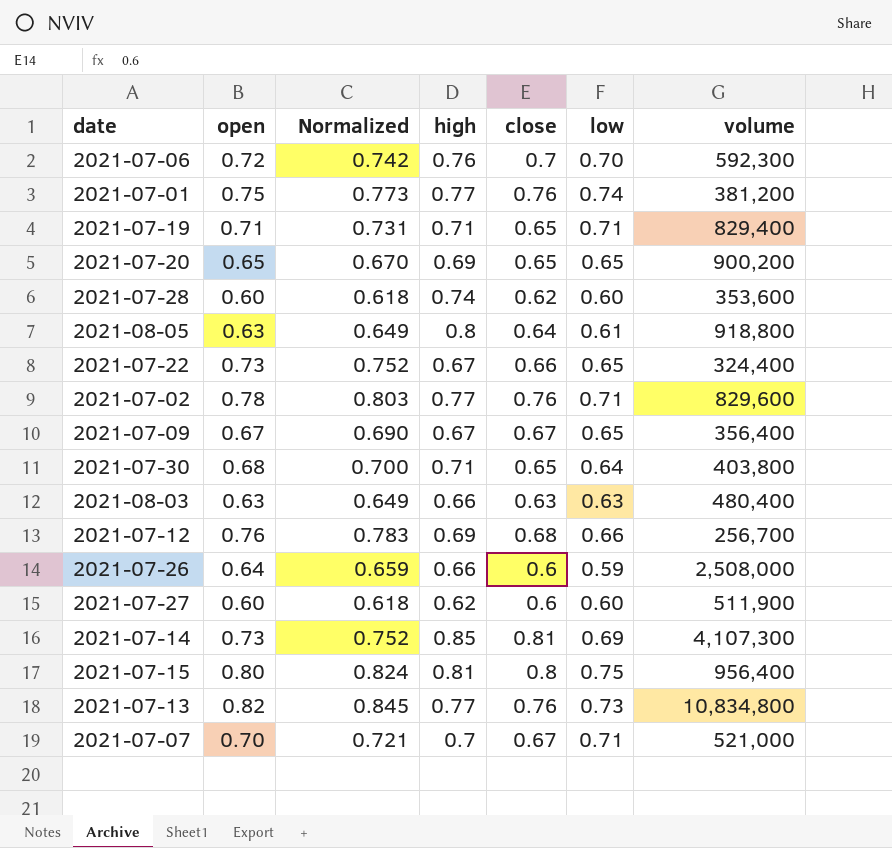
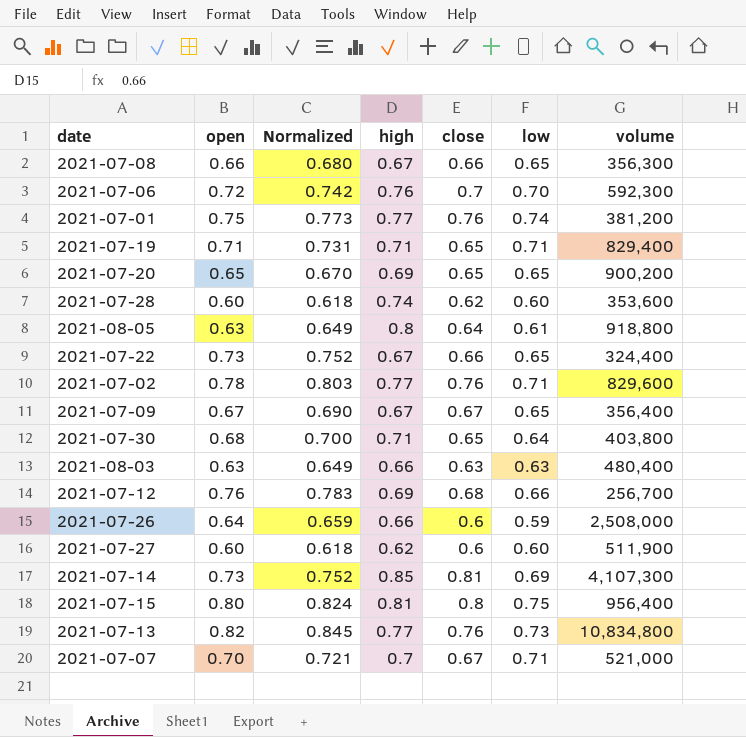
row 2021-07-08: none -> 0.66 | 0.680 | 0.67 | 0.66 | 0.65 | 356,300

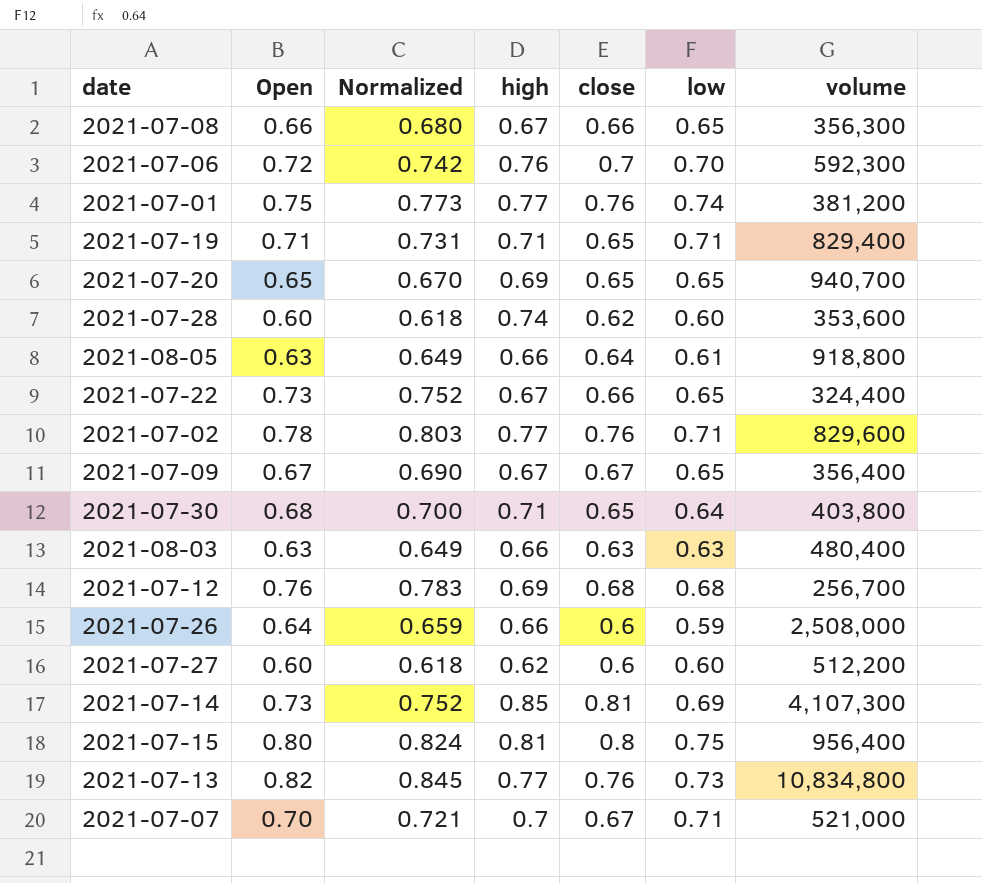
column name: open -> Open
2021-07-20 | volume: 900,200 -> 940,700
2021-08-05 | high: 0.8 -> 0.66
2021-07-12 | low: 0.66 -> 0.68
2021-07-27 | volume: 511,900 -> 512,200

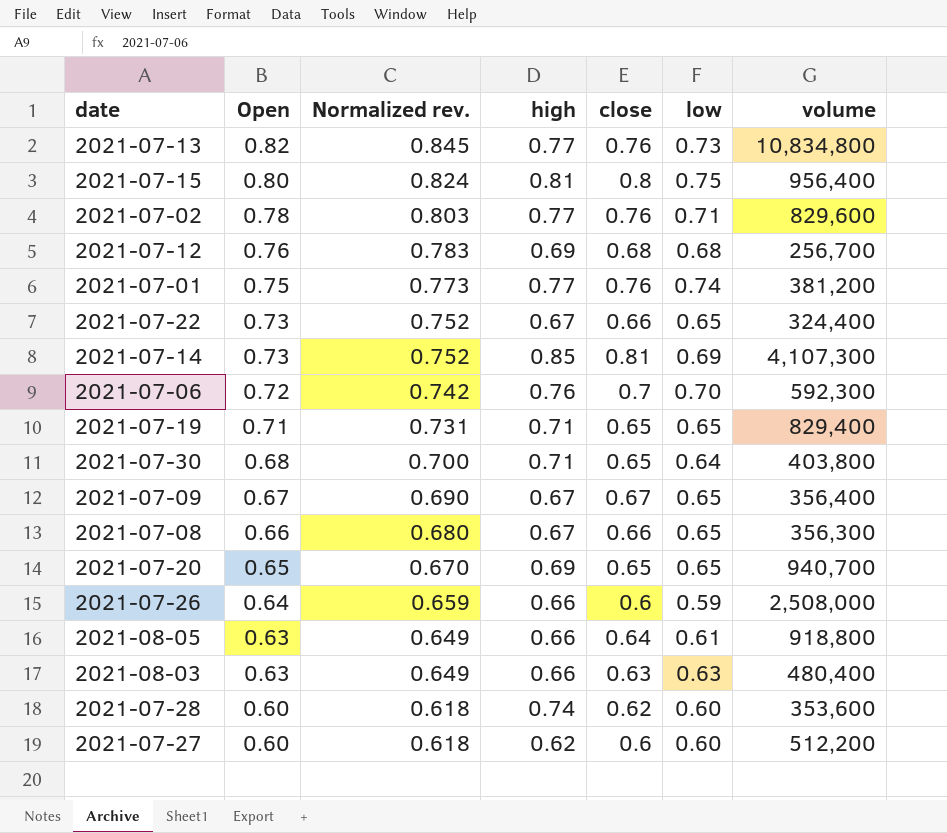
row order: none -> Open descending
column name: Normalized -> Normalized rev.
row 2021-07-07: 0.70 | 0.721 | 0.7 | 0.67 | 0.71 | 521,000 -> none
2021-07-19 | low: 0.71 -> 0.65

